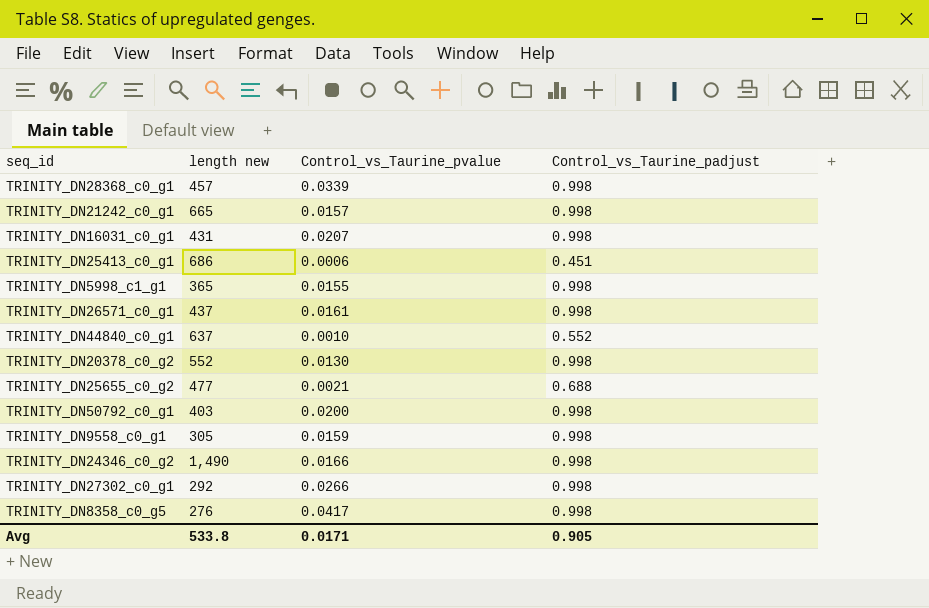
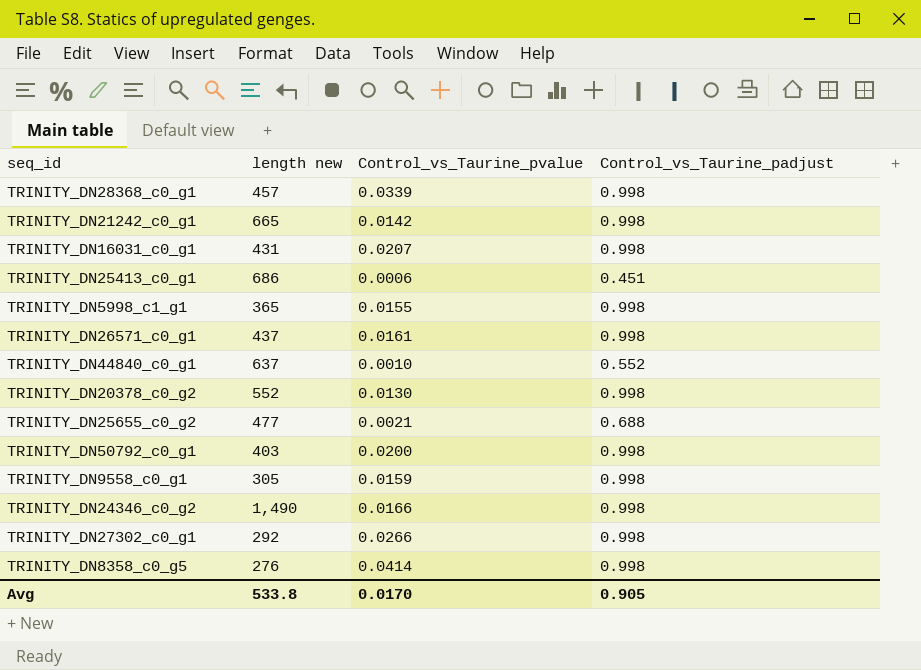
TRINITY_DN21242_c0_g1 | Control_vs_Taurine_pvalue: 0.0157 -> 0.0142
TRINITY_DN8358_c0_g5 | Control_vs_Taurine_pvalue: 0.0417 -> 0.0414
Avg | Control_vs_Taurine_pvalue: 0.0171 -> 0.0170

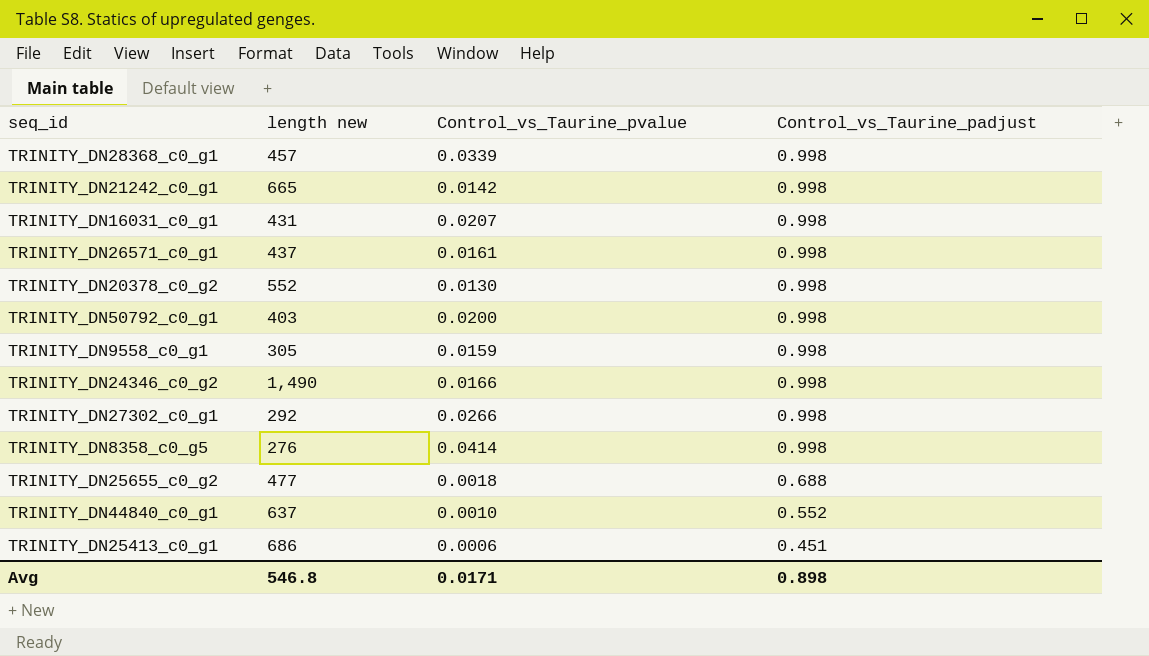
row order: none -> Control_vs_Taurine_padjust descending
row TRINITY_DN5998_c1_g1: 365 | 0.0155 | 0.998 -> none
TRINITY_DN25655_c0_g2 | Control_vs_Taurine_pvalue: 0.0021 -> 0.0018
Avg | length new: 533.8 -> 546.8
Avg | Control_vs_Taurine_pvalue: 0.0170 -> 0.0171
Avg | Control_vs_Taurine_padjust: 0.905 -> 0.898

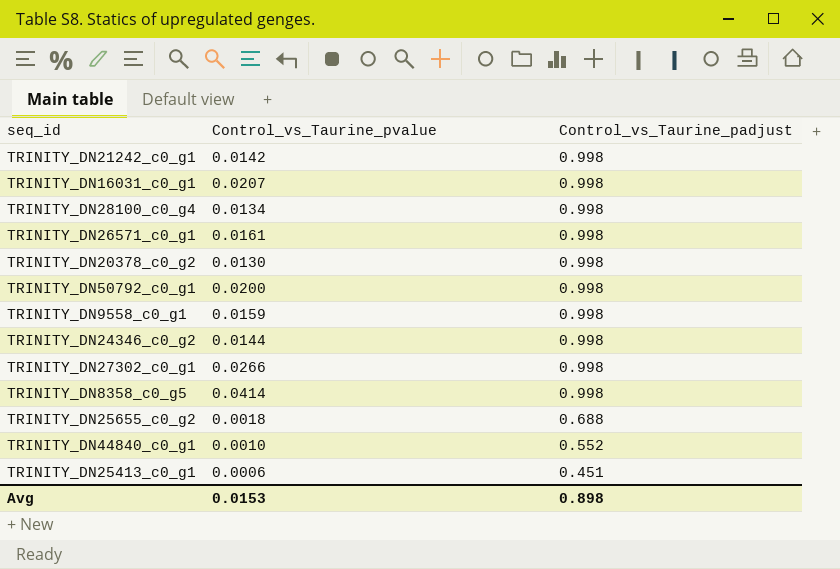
column length new | position: 2 -> none
row TRINITY_DN28368_c0_g1: 457 | 0.0339 | 0.998 -> none
row TRINITY_DN28100_c0_g4: none -> 0.0134 | 0.998
TRINITY_DN24346_c0_g2 | Control_vs_Taurine_pvalue: 0.0166 -> 0.0144
Avg | Control_vs_Taurine_pvalue: 0.0171 -> 0.0153

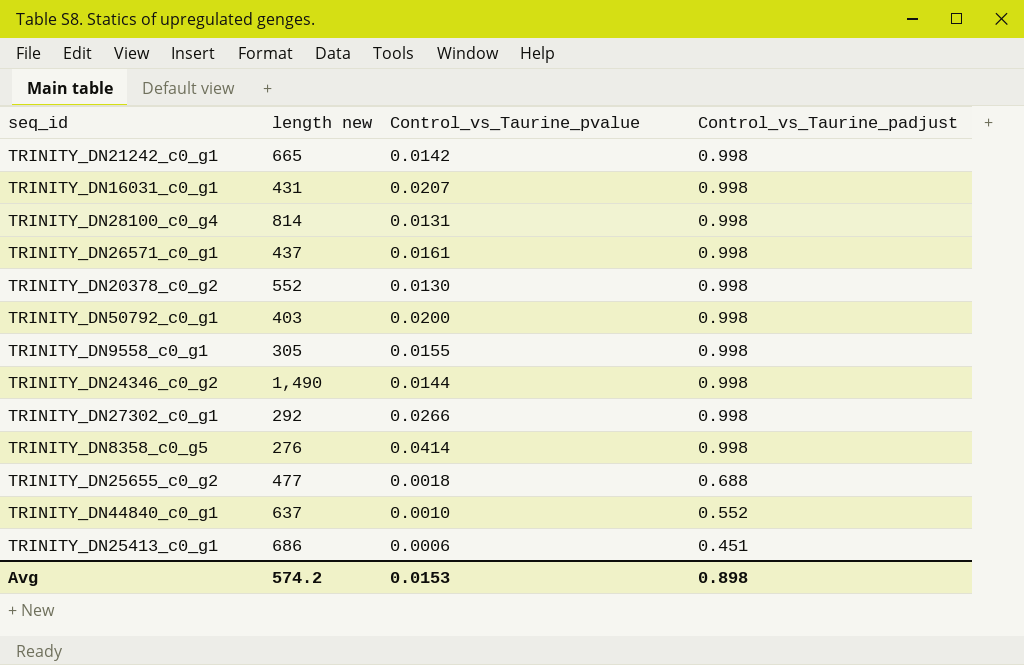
column length new | position: none -> 2
TRINITY_DN28100_c0_g4 | Control_vs_Taurine_pvalue: 0.0134 -> 0.0131
TRINITY_DN9558_c0_g1 | Control_vs_Taurine_pvalue: 0.0159 -> 0.0155

